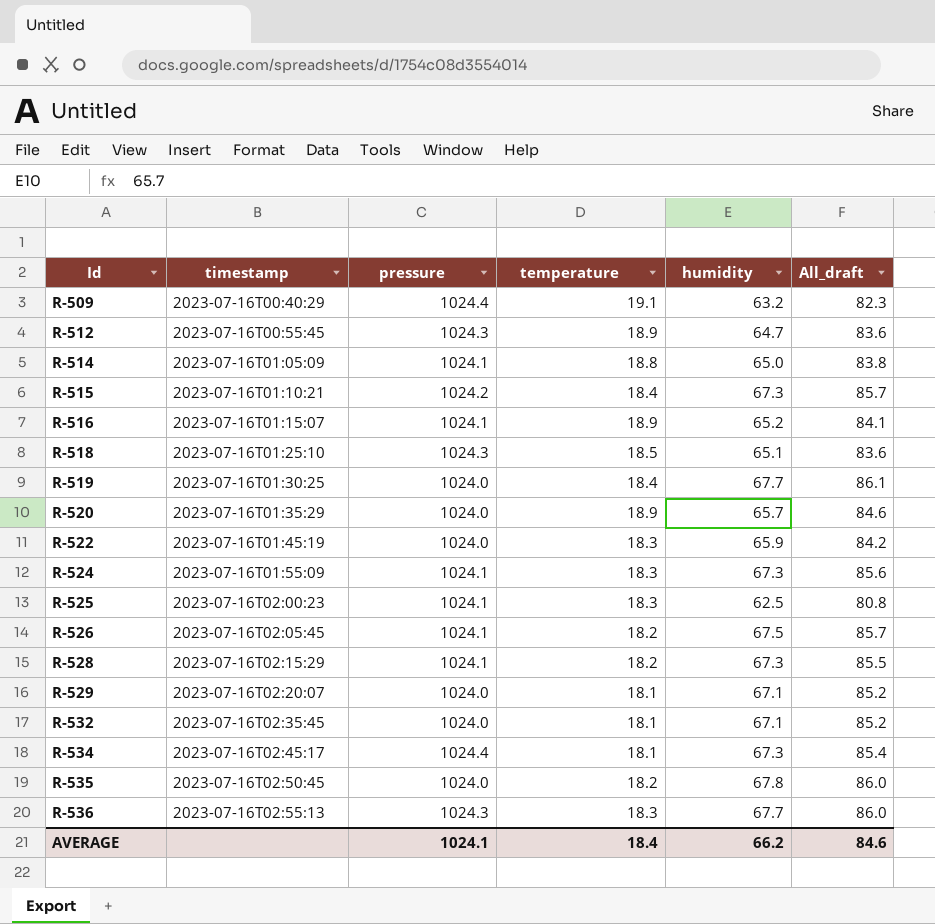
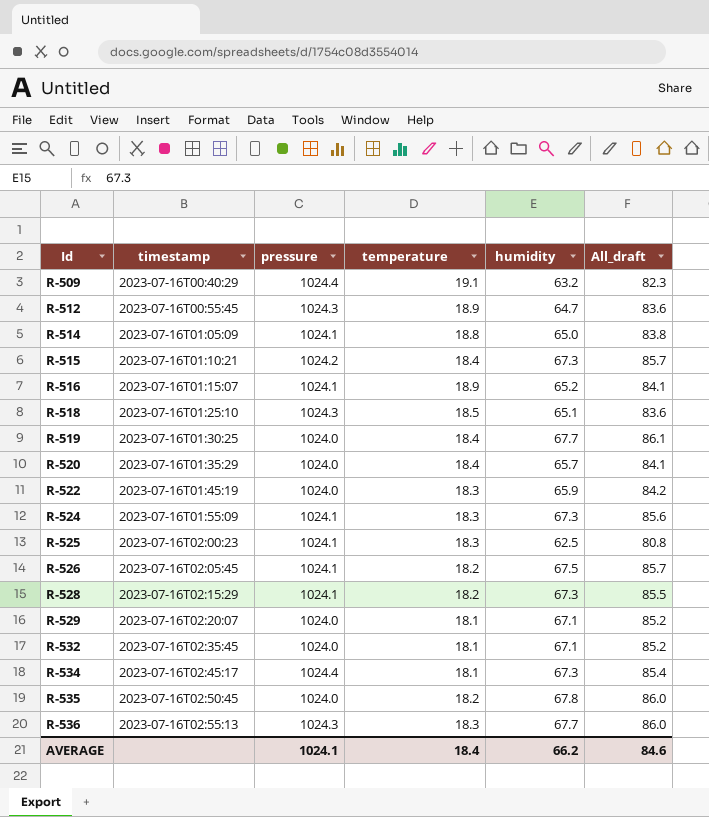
R-520 | temperature: 18.9 -> 18.4
R-520 | All_draft: 84.6 -> 84.1

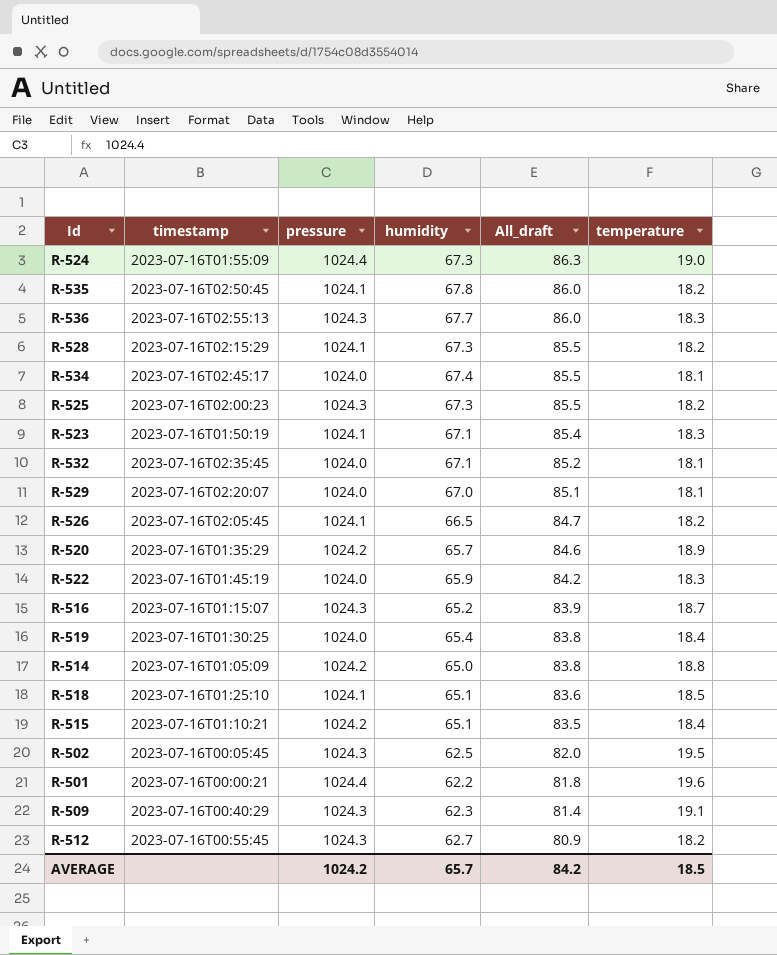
row order: Id ascending -> All_draft descending
column temperature | position: 4 -> 6
R-524 | pressure: 1024.1 -> 1024.4
R-524 | All_draft: 85.6 -> 86.3
R-524 | temperature: 18.3 -> 19.0
R-535 | pressure: 1024.0 -> 1024.1
R-534 | pressure: 1024.4 -> 1024.0
R-534 | humidity: 67.3 -> 67.4
R-534 | All_draft: 85.4 -> 85.5
R-525 | pressure: 1024.1 -> 1024.3
R-525 | humidity: 62.5 -> 67.3
R-525 | All_draft: 80.8 -> 85.5
R-525 | temperature: 18.3 -> 18.2
row R-523: none -> 2023-07-16T01:50:19 | 1024.1 | 67.1 | 85.4 | 18.3
R-529 | humidity: 67.1 -> 67.0
R-529 | All_draft: 85.2 -> 85.1
R-526 | humidity: 67.5 -> 66.5
R-526 | All_draft: 85.7 -> 84.7
R-520 | pressure: 1024.0 -> 1024.2
R-520 | All_draft: 84.1 -> 84.6
R-520 | temperature: 18.4 -> 18.9
R-516 | pressure: 1024.1 -> 1024.3
R-516 | All_draft: 84.1 -> 83.9
R-516 | temperature: 18.9 -> 18.7
R-519 | humidity: 67.7 -> 65.4
R-519 | All_draft: 86.1 -> 83.8
R-514 | pressure: 1024.1 -> 1024.2
R-518 | pressure: 1024.3 -> 1024.1
R-515 | humidity: 67.3 -> 65.1
R-515 | All_draft: 85.7 -> 83.5
row R-502: none -> 2023-07-16T00:05:45 | 1024.3 | 62.5 | 82.0 | 19.5
row R-501: none -> 2023-07-16T00:00:21 | 1024.4 | 62.2 | 81.8 | 19.6
R-509 | pressure: 1024.4 -> 1024.3
R-509 | humidity: 63.2 -> 62.3
R-509 | All_draft: 82.3 -> 81.4
R-512 | humidity: 64.7 -> 62.7
R-512 | All_draft: 83.6 -> 80.9
R-512 | temperature: 18.9 -> 18.2
AVERAGE | pressure: 1024.1 -> 1024.2
AVERAGE | humidity: 66.2 -> 65.7
AVERAGE | All_draft: 84.6 -> 84.2
AVERAGE | temperature: 18.4 -> 18.5

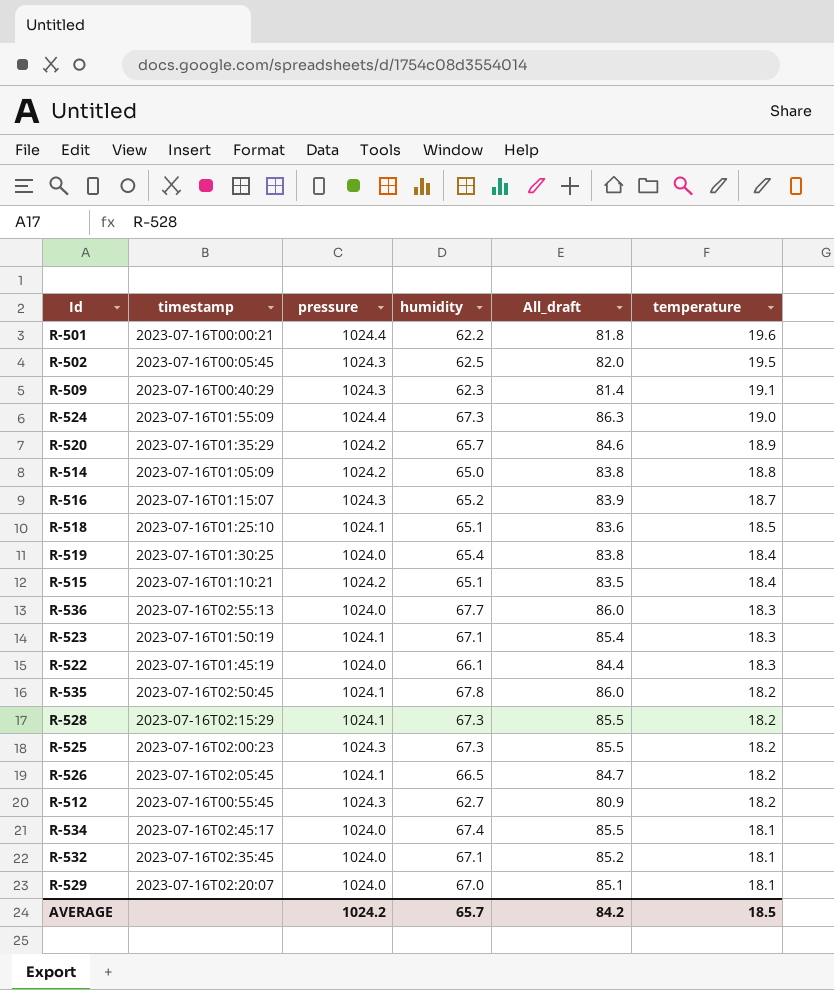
row order: All_draft descending -> temperature descending
R-536 | pressure: 1024.3 -> 1024.0
R-522 | humidity: 65.9 -> 66.1
R-522 | All_draft: 84.2 -> 84.4

